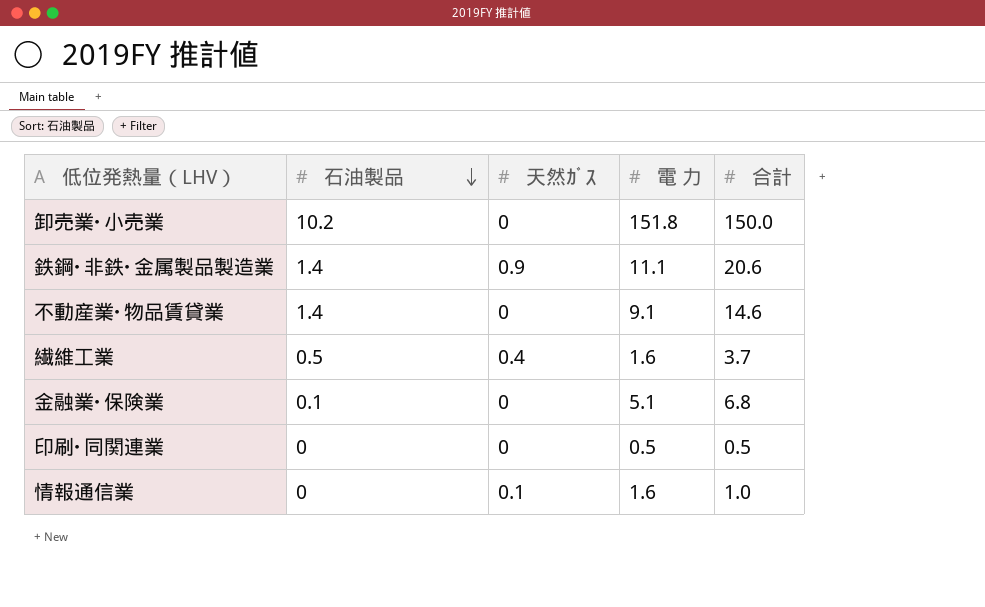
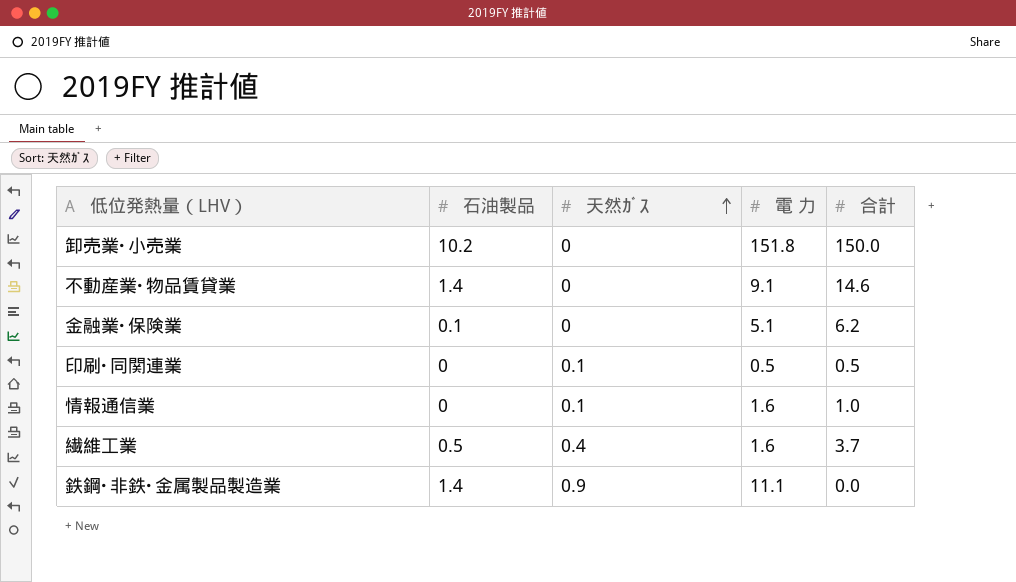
row order: 石油製品 descending -> 天然ｶﾞｽ ascending
金融業･保険業 | 合計: 6.8 -> 6.2
印刷･同関連業 | 天然ｶﾞｽ: 0 -> 0.1
鉄鋼･非鉄･金属製品製造業 | 合計: 20.6 -> 0.0

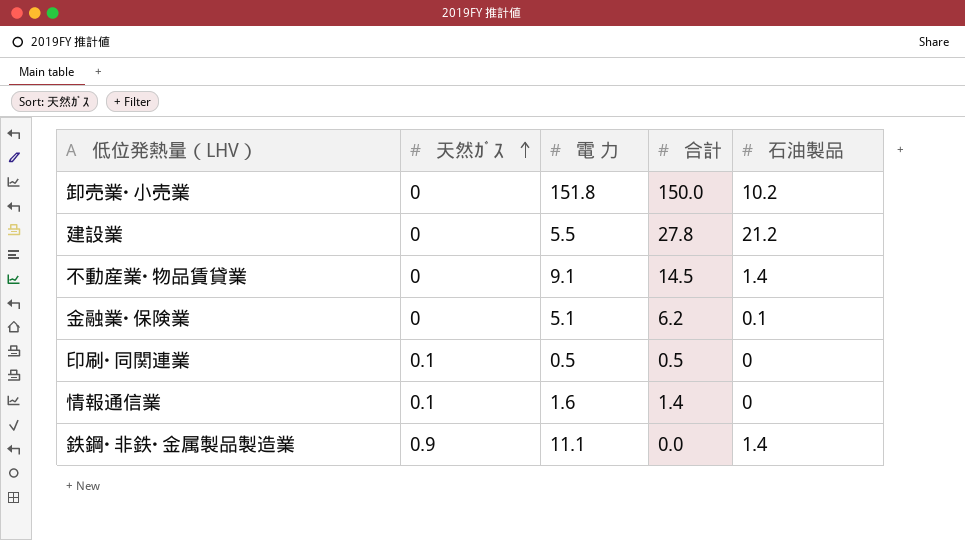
column 石油製品 | position: 2 -> 5
row 繊維工業: 0.5 | 0.4 | 1.6 | 3.7 -> none
row 建設業: none -> 0 | 5.5 | 27.8 | 21.2
不動産業･物品賃貸業 | 合計: 14.6 -> 14.5
情報通信業 | 合計: 1.0 -> 1.4

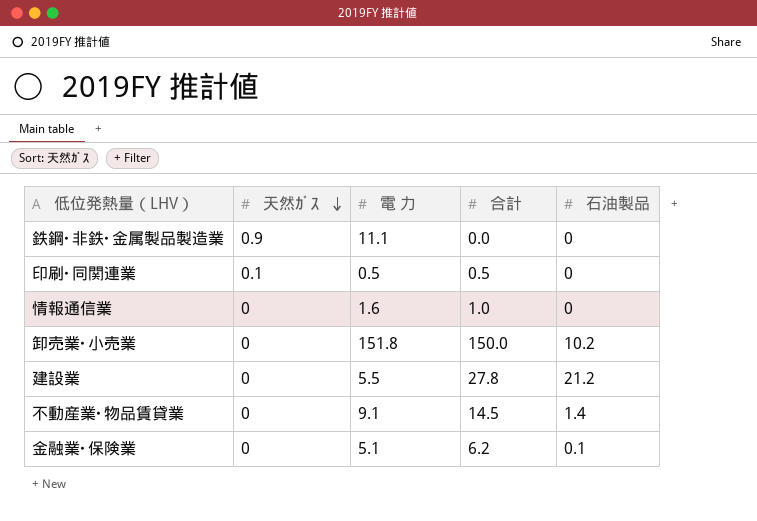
row order: 天然ｶﾞｽ ascending -> 天然ｶﾞｽ descending
鉄鋼･非鉄･金属製品製造業 | 石油製品: 1.4 -> 0
情報通信業 | 天然ｶﾞｽ: 0.1 -> 0
情報通信業 | 合計: 1.4 -> 1.0

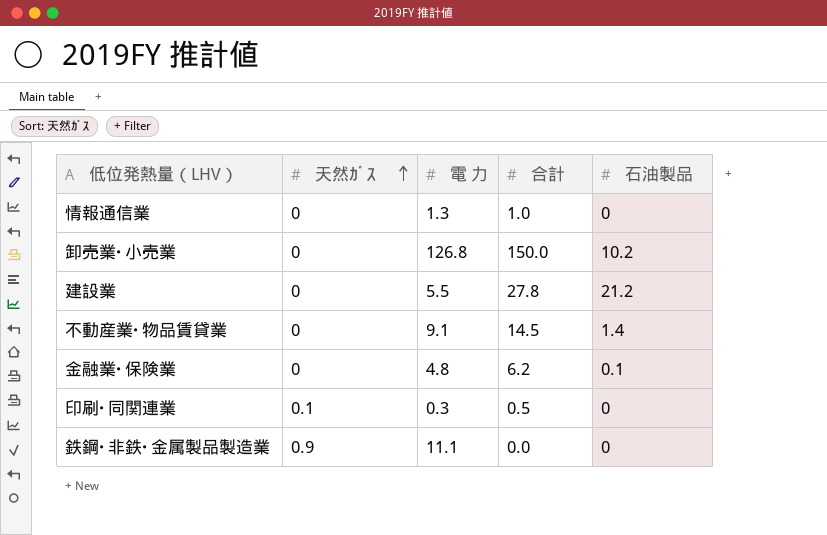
row order: 天然ｶﾞｽ descending -> 天然ｶﾞｽ ascending
情報通信業 | 電 力: 1.6 -> 1.3
卸売業･小売業 | 電 力: 151.8 -> 126.8
金融業･保険業 | 電 力: 5.1 -> 4.8
印刷･同関連業 | 電 力: 0.5 -> 0.3

